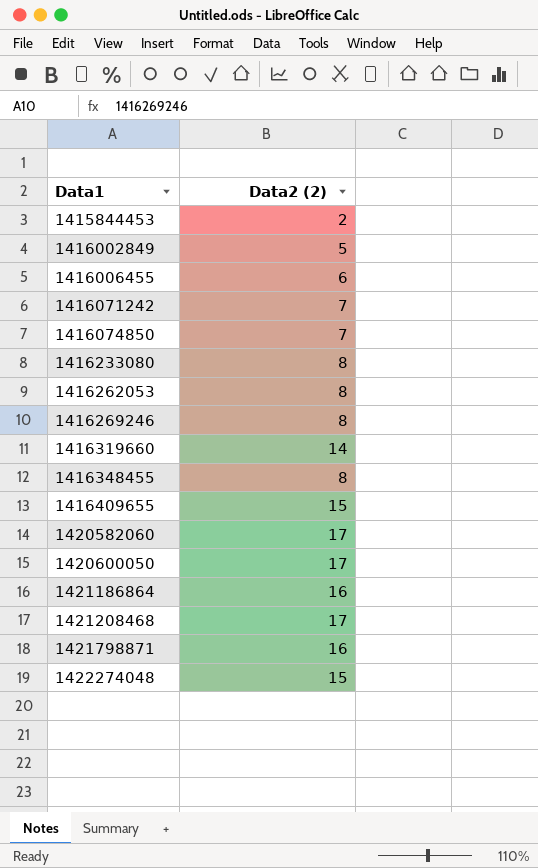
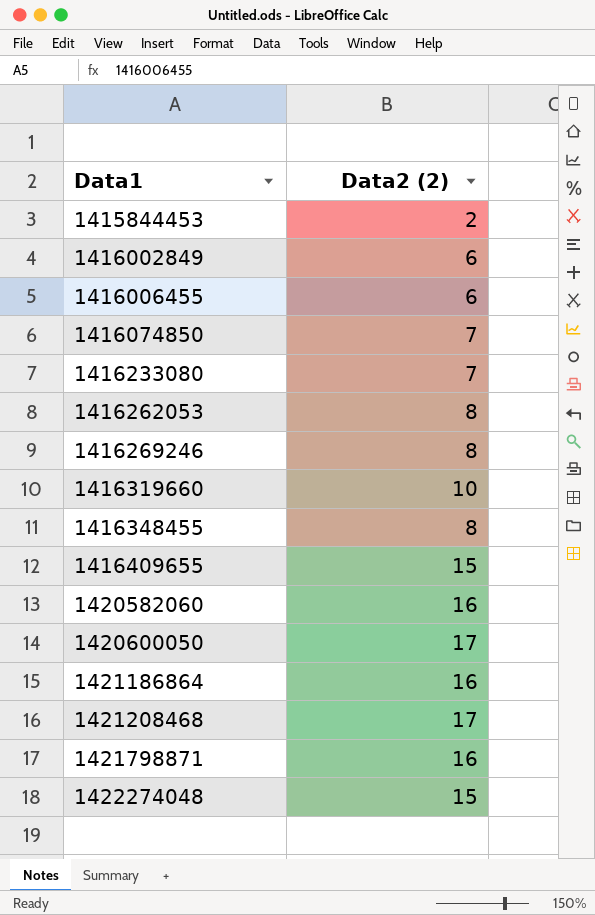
row 1416071242: 7 -> none
1416002849 | Data2 (2): 5 -> 6
1416233080 | Data2 (2): 8 -> 7
1416319660 | Data2 (2): 14 -> 10
1420582060 | Data2 (2): 17 -> 16

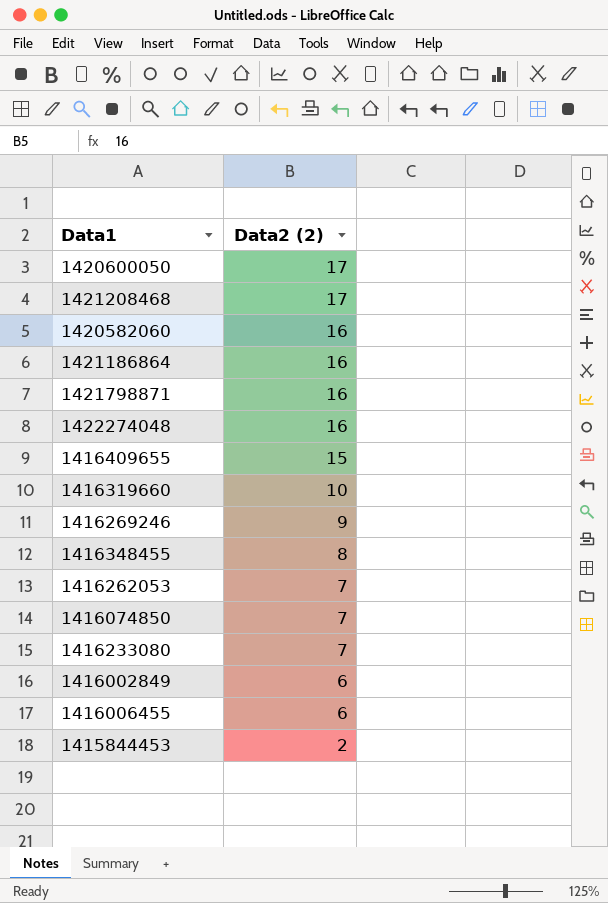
row order: Data1 ascending -> Data2 (2) descending
1422274048 | Data2 (2): 15 -> 16
1416269246 | Data2 (2): 8 -> 9
1416262053 | Data2 (2): 8 -> 7

